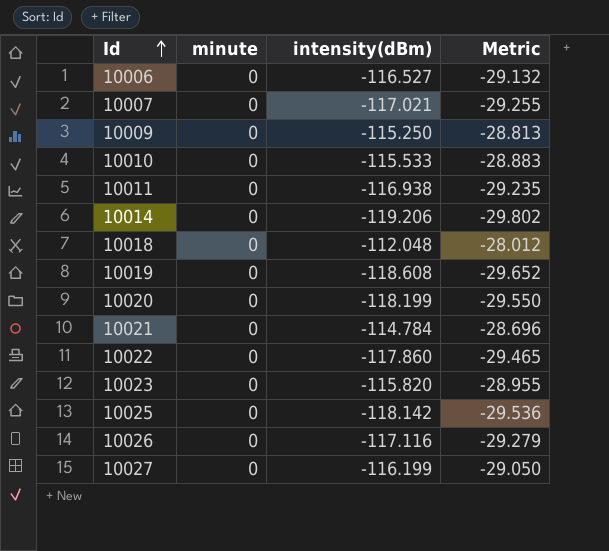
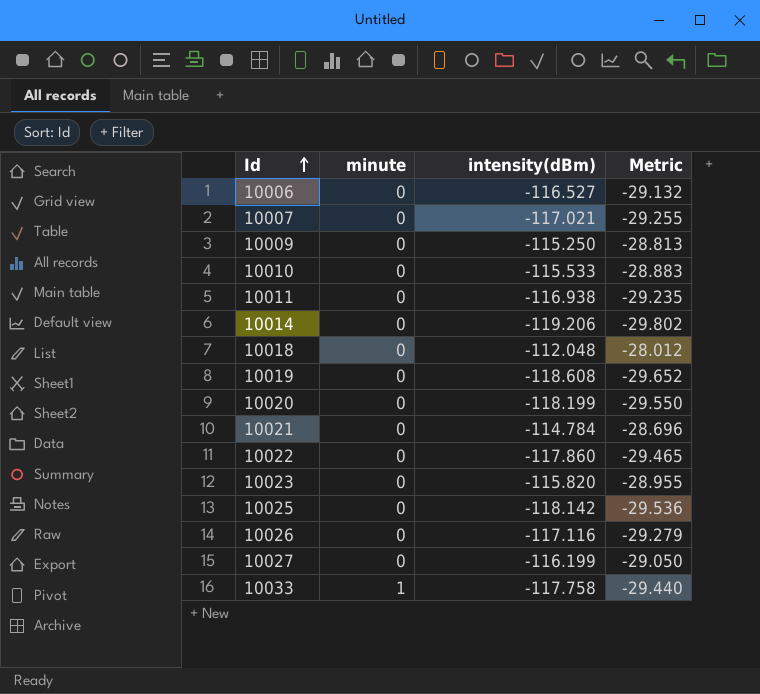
row 10033: none -> 1 | -117.758 | -29.440

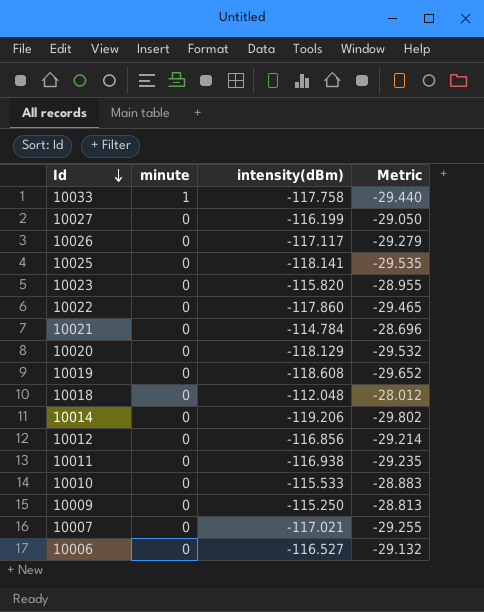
row order: Id ascending -> Id descending
10026 | intensity(dBm): -117.116 -> -117.117
10025 | intensity(dBm): -118.142 -> -118.141
10025 | Metric: -29.536 -> -29.535
10020 | intensity(dBm): -118.199 -> -118.129
10020 | Metric: -29.550 -> -29.532
row 10012: none -> 0 | -116.856 | -29.214

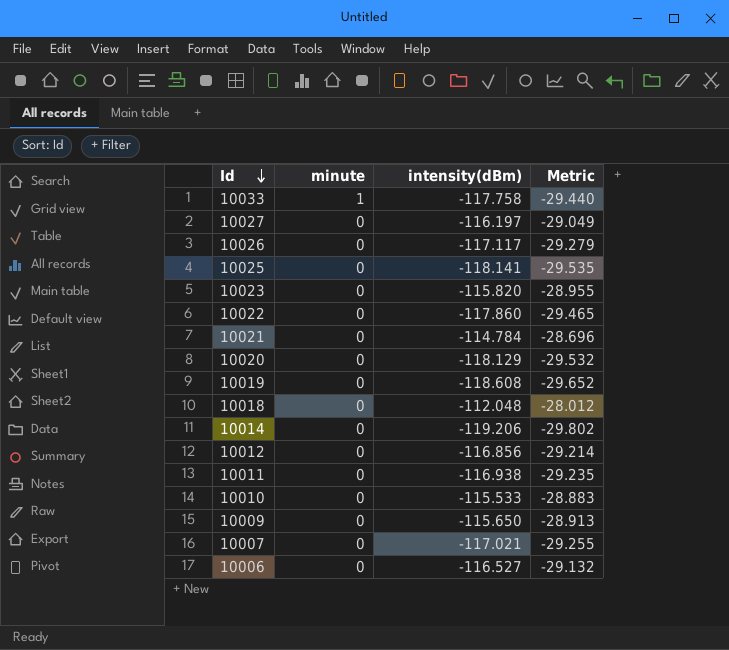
10027 | intensity(dBm): -116.199 -> -116.197
10027 | Metric: -29.050 -> -29.049
10009 | intensity(dBm): -115.250 -> -115.650
10009 | Metric: -28.813 -> -28.913

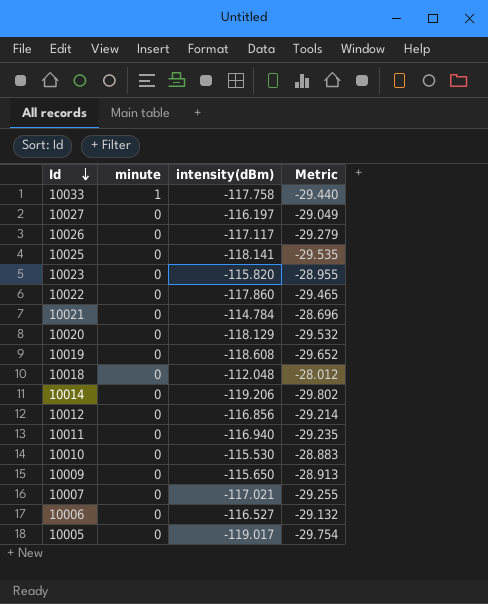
10011 | intensity(dBm): -116.938 -> -116.940
10010 | intensity(dBm): -115.533 -> -115.530
row 10005: none -> 0 | -119.017 | -29.754

